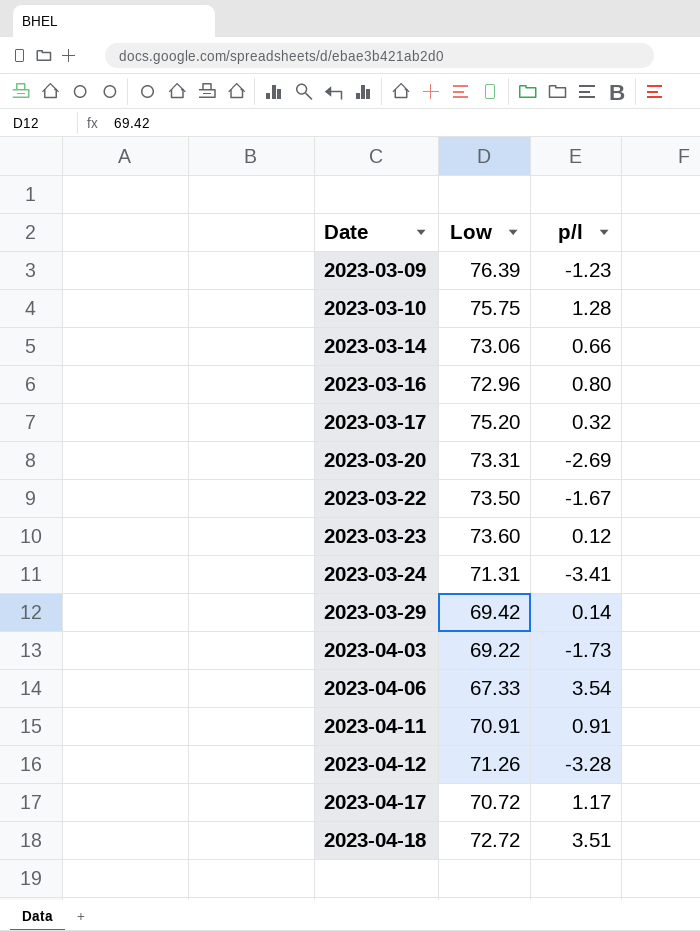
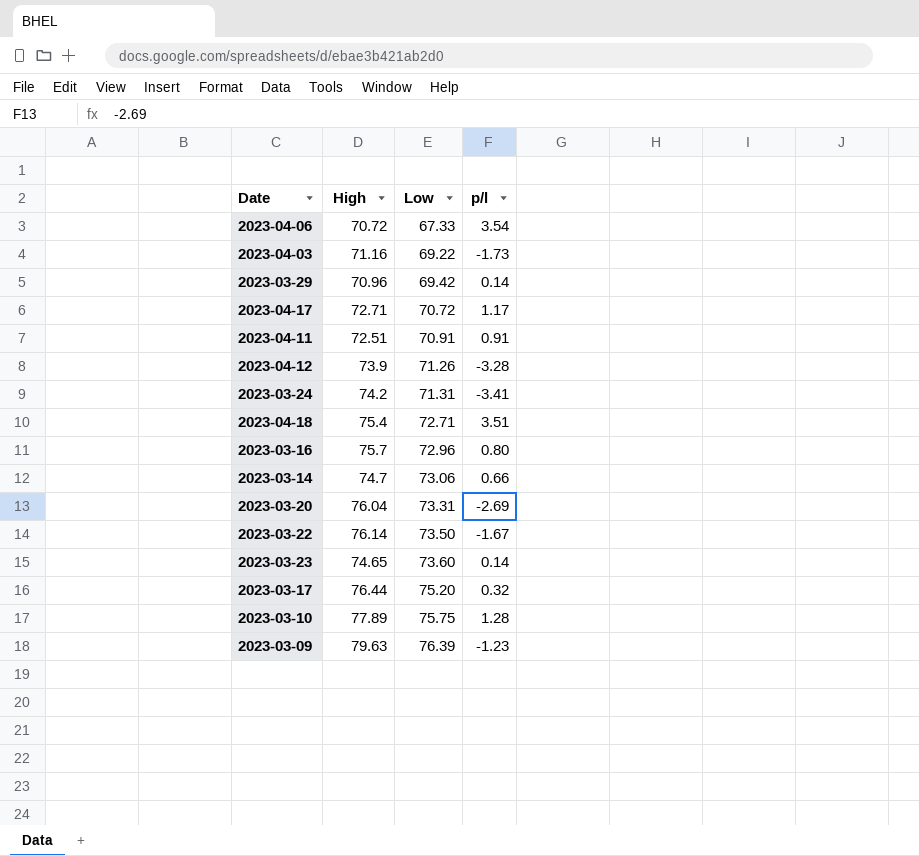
row order: Date ascending -> Low ascending
column High | position: none -> 2
2023-04-18 | Low: 72.72 -> 72.71
2023-03-23 | p/l: 0.12 -> 0.14

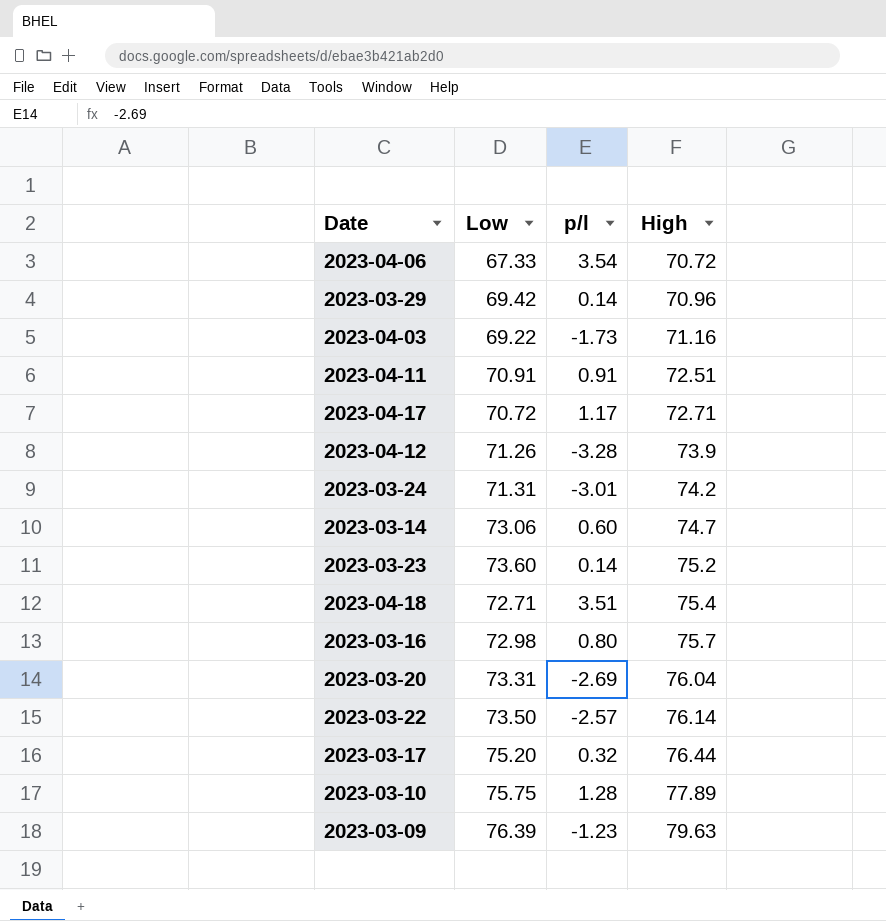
row order: Low ascending -> High ascending
column High | position: 2 -> 4
2023-03-24 | p/l: -3.41 -> -3.01
2023-03-14 | p/l: 0.66 -> 0.60
2023-03-23 | High: 74.65 -> 75.2
2023-03-16 | Low: 72.96 -> 72.98
2023-03-22 | p/l: -1.67 -> -2.57

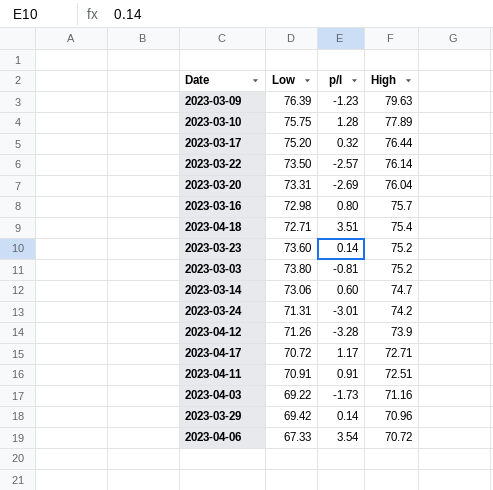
row order: High ascending -> High descending
row 2023-03-03: none -> 73.80 | -0.81 | 75.2

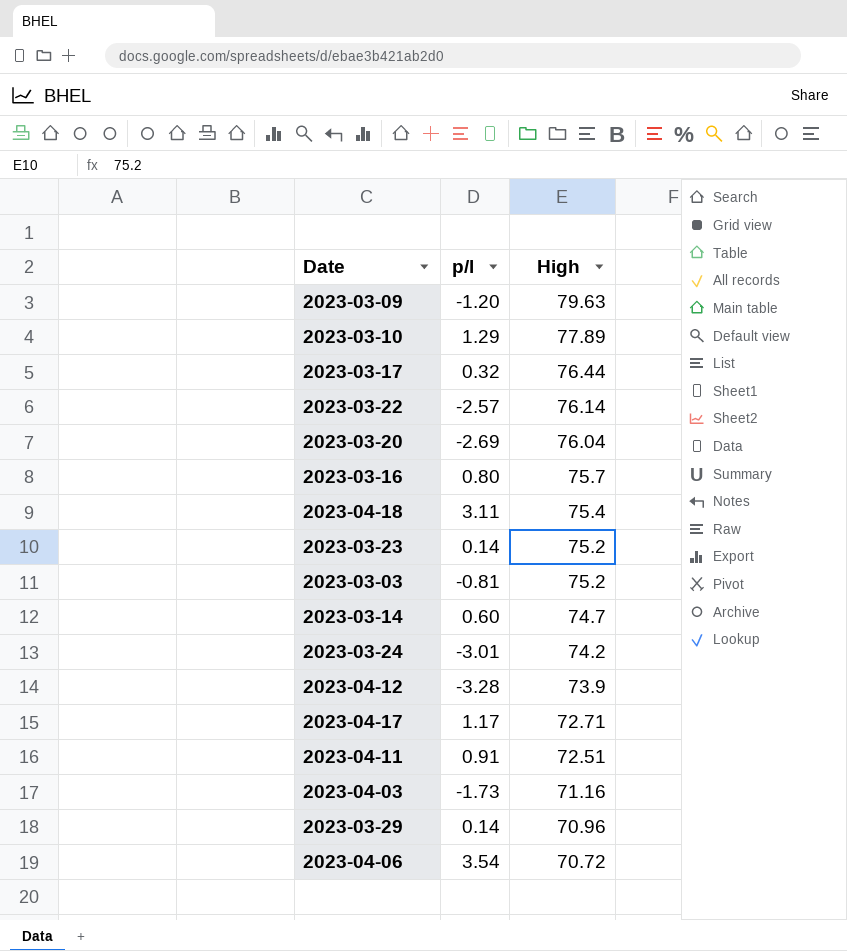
column Low | position: 2 -> none
2023-03-09 | p/l: -1.23 -> -1.20
2023-03-10 | p/l: 1.28 -> 1.29
2023-04-18 | p/l: 3.51 -> 3.11

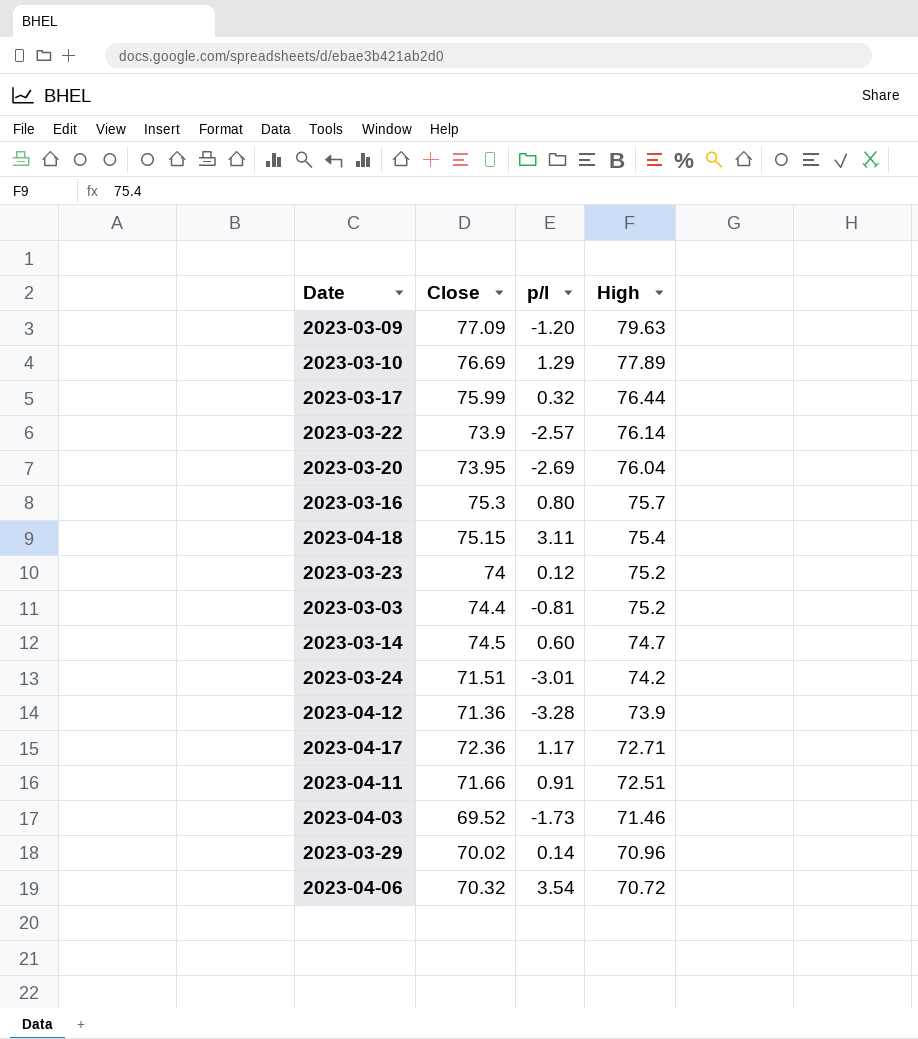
column Close | position: none -> 2
2023-03-23 | p/l: 0.14 -> 0.12
2023-04-03 | High: 71.16 -> 71.46

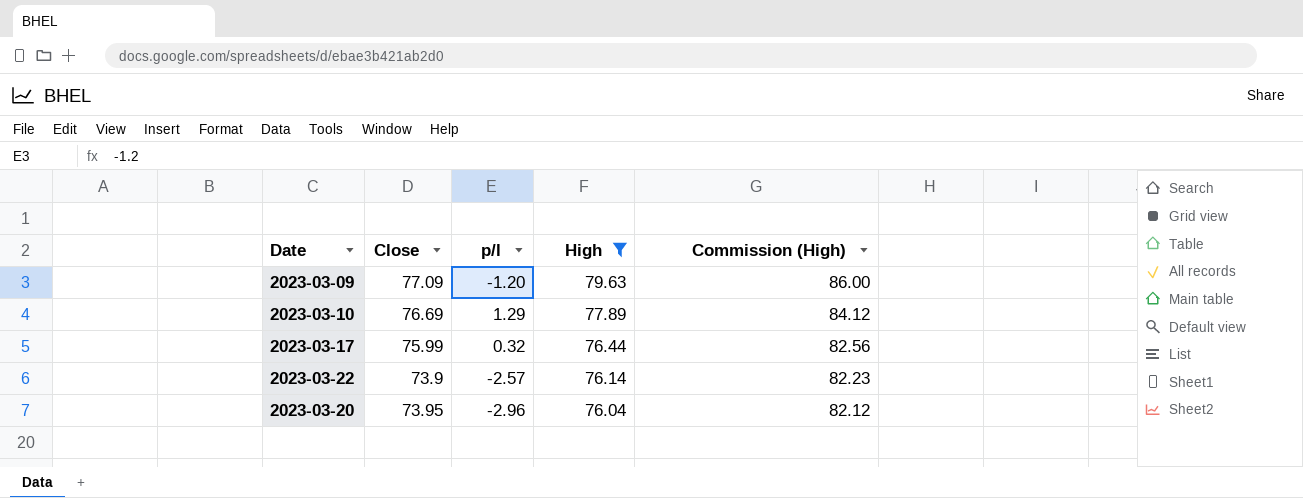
filter: none -> High >= 76.04
column Commission (High) | formula: none -> [High] * 1.08
2023-03-20 | p/l: -2.69 -> -2.96

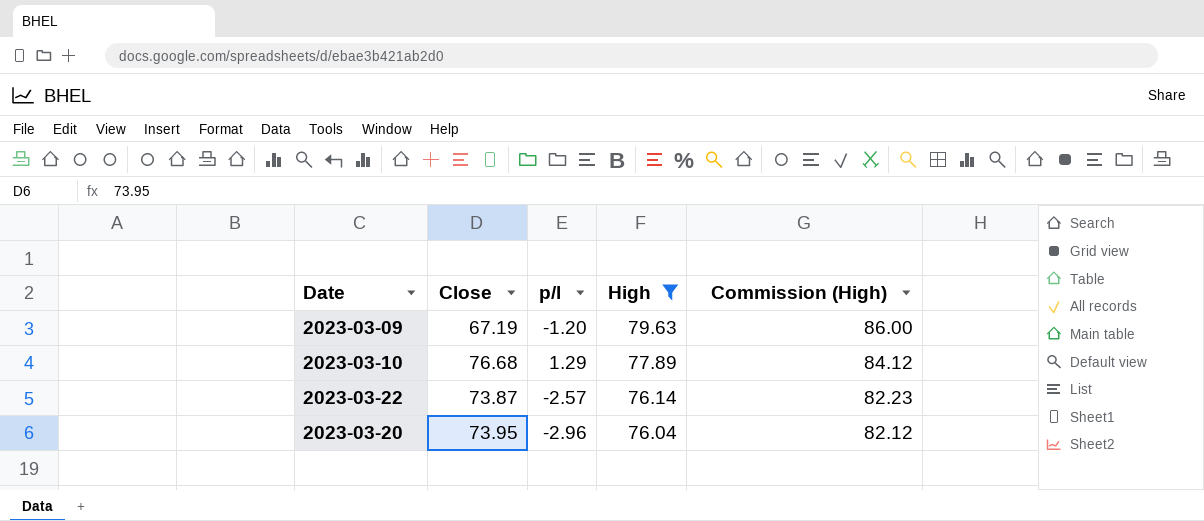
row 2023-03-17: 75.99 | 0.32 | 76.44 | 82.56 -> none
2023-03-09 | Close: 77.09 -> 67.19
2023-03-10 | Close: 76.69 -> 76.68
2023-03-22 | Close: 73.9 -> 73.87

